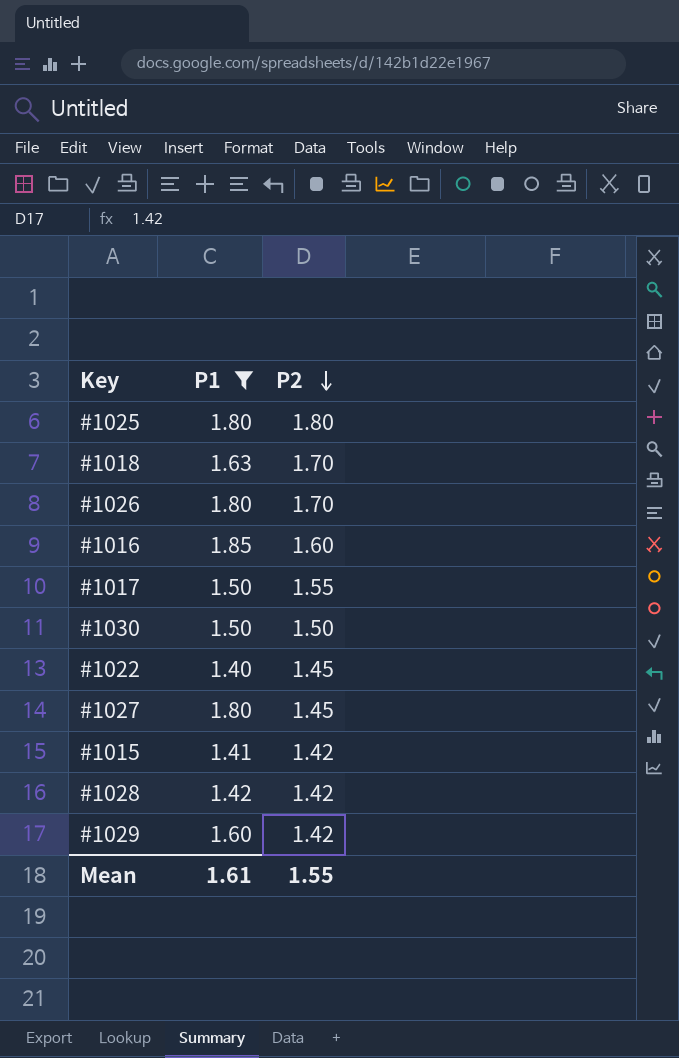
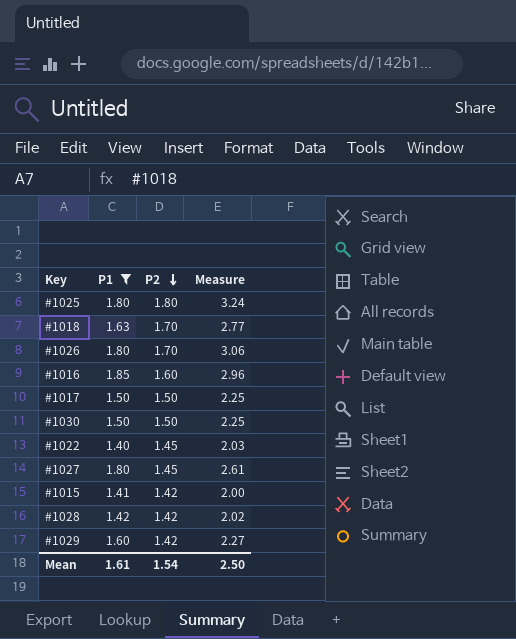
column Measure | formula: none -> [P1] * [P2]
#1017 | P2: 1.55 -> 1.50
Mean | P2: 1.55 -> 1.54

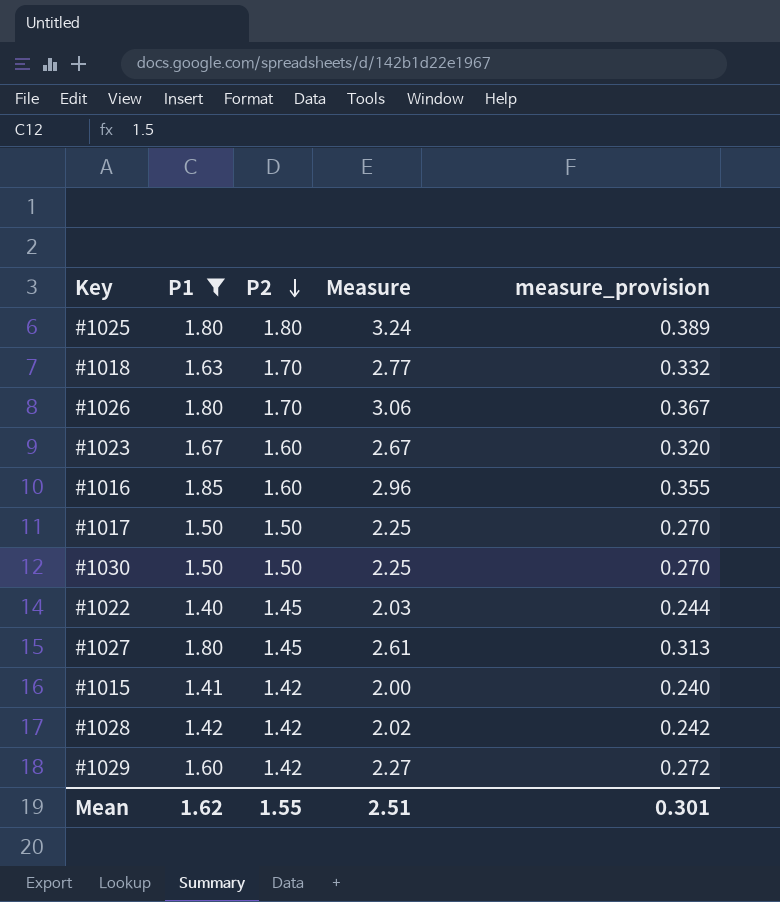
column measure_provision | formula: none -> [Measure] * 0.12
row #1023: none -> 1.67 | 1.60 | 2.67 | 0.320
Mean | P1: 1.61 -> 1.62
Mean | P2: 1.54 -> 1.55
Mean | Measure: 2.50 -> 2.51

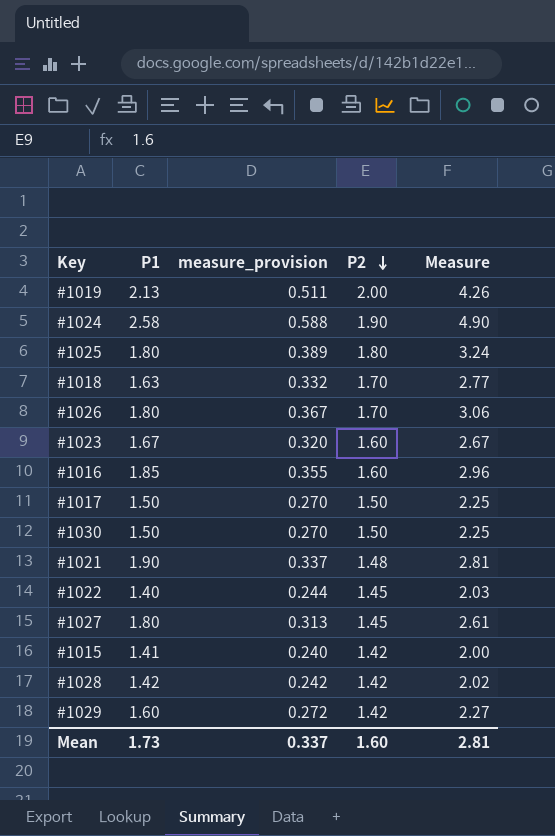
filter: P1 <= 1.85 -> none
column measure_provision | position: 5 -> 3
Mean | P1: 1.62 -> 1.73
Mean | measure_provision: 0.301 -> 0.337
Mean | P2: 1.55 -> 1.60
Mean | Measure: 2.51 -> 2.81

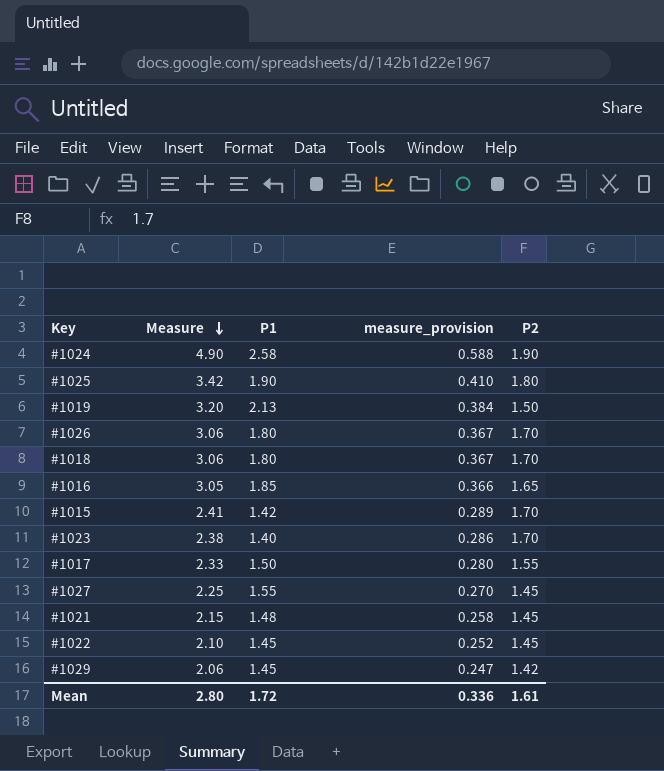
row order: P2 descending -> Measure descending
column Measure | position: 5 -> 2
row #1030: 1.50 | 0.270 | 1.50 | 2.25 -> none
row #1028: 1.42 | 0.242 | 1.42 | 2.02 -> none
#1025 | Measure: 3.24 -> 3.42
#1025 | P1: 1.80 -> 1.90
#1025 | measure_provision: 0.389 -> 0.410
#1019 | Measure: 4.26 -> 3.20
#1019 | measure_provision: 0.511 -> 0.384
#1019 | P2: 2.00 -> 1.50
#1018 | Measure: 2.77 -> 3.06
#1018 | P1: 1.63 -> 1.80
#1018 | measure_provision: 0.332 -> 0.367
#1016 | Measure: 2.96 -> 3.05
#1016 | measure_provision: 0.355 -> 0.366
#1016 | P2: 1.60 -> 1.65
#1015 | Measure: 2.00 -> 2.41
#1015 | P1: 1.41 -> 1.42
#1015 | measure_provision: 0.240 -> 0.289
#1015 | P2: 1.42 -> 1.70
#1023 | Measure: 2.67 -> 2.38
#1023 | P1: 1.67 -> 1.40
#1023 | measure_provision: 0.320 -> 0.286
#1023 | P2: 1.60 -> 1.70
#1017 | Measure: 2.25 -> 2.33
#1017 | measure_provision: 0.270 -> 0.280
#1017 | P2: 1.50 -> 1.55
#1027 | Measure: 2.61 -> 2.25
#1027 | P1: 1.80 -> 1.55
#1027 | measure_provision: 0.313 -> 0.270
#1021 | Measure: 2.81 -> 2.15
#1021 | P1: 1.90 -> 1.48
#1021 | measure_provision: 0.337 -> 0.258
#1021 | P2: 1.48 -> 1.45
#1022 | Measure: 2.03 -> 2.10
#1022 | P1: 1.40 -> 1.45
#1022 | measure_provision: 0.244 -> 0.252
#1029 | Measure: 2.27 -> 2.06
#1029 | P1: 1.60 -> 1.45
#1029 | measure_provision: 0.272 -> 0.247
Mean | Measure: 2.81 -> 2.80
Mean | P1: 1.73 -> 1.72
Mean | measure_provision: 0.337 -> 0.336
Mean | P2: 1.60 -> 1.61

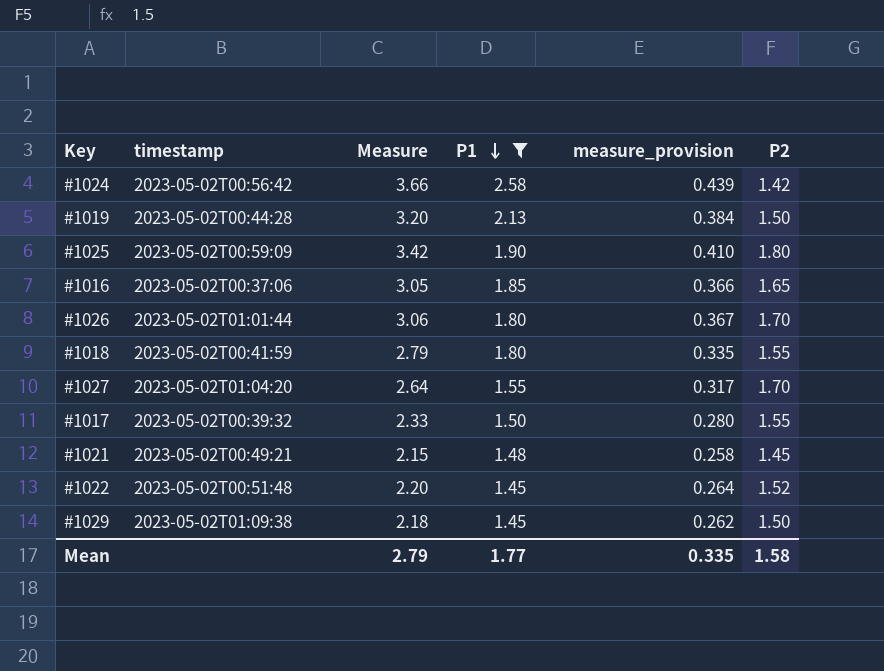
filter: none -> P1 >= 1.45
row order: Measure descending -> P1 descending
column timestamp | position: none -> 2
#1024 | Measure: 4.90 -> 3.66
#1024 | measure_provision: 0.588 -> 0.439
#1024 | P2: 1.90 -> 1.42
#1018 | Measure: 3.06 -> 2.79
#1018 | measure_provision: 0.367 -> 0.335
#1018 | P2: 1.70 -> 1.55
#1027 | Measure: 2.25 -> 2.64
#1027 | measure_provision: 0.270 -> 0.317
#1027 | P2: 1.45 -> 1.70
#1022 | Measure: 2.10 -> 2.20
#1022 | measure_provision: 0.252 -> 0.264
#1022 | P2: 1.45 -> 1.52
#1029 | Measure: 2.06 -> 2.18
#1029 | measure_provision: 0.247 -> 0.262
#1029 | P2: 1.42 -> 1.50
Mean | Measure: 2.80 -> 2.79
Mean | P1: 1.72 -> 1.77
Mean | measure_provision: 0.336 -> 0.335
Mean | P2: 1.61 -> 1.58

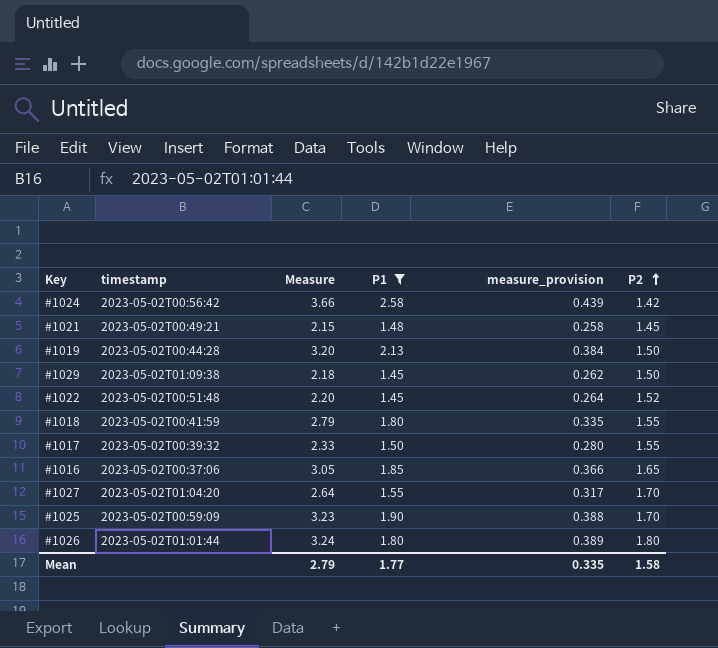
row order: P1 descending -> P2 ascending
#1025 | Measure: 3.42 -> 3.23
#1025 | measure_provision: 0.410 -> 0.388
#1025 | P2: 1.80 -> 1.70
#1026 | Measure: 3.06 -> 3.24
#1026 | measure_provision: 0.367 -> 0.389
#1026 | P2: 1.70 -> 1.80

